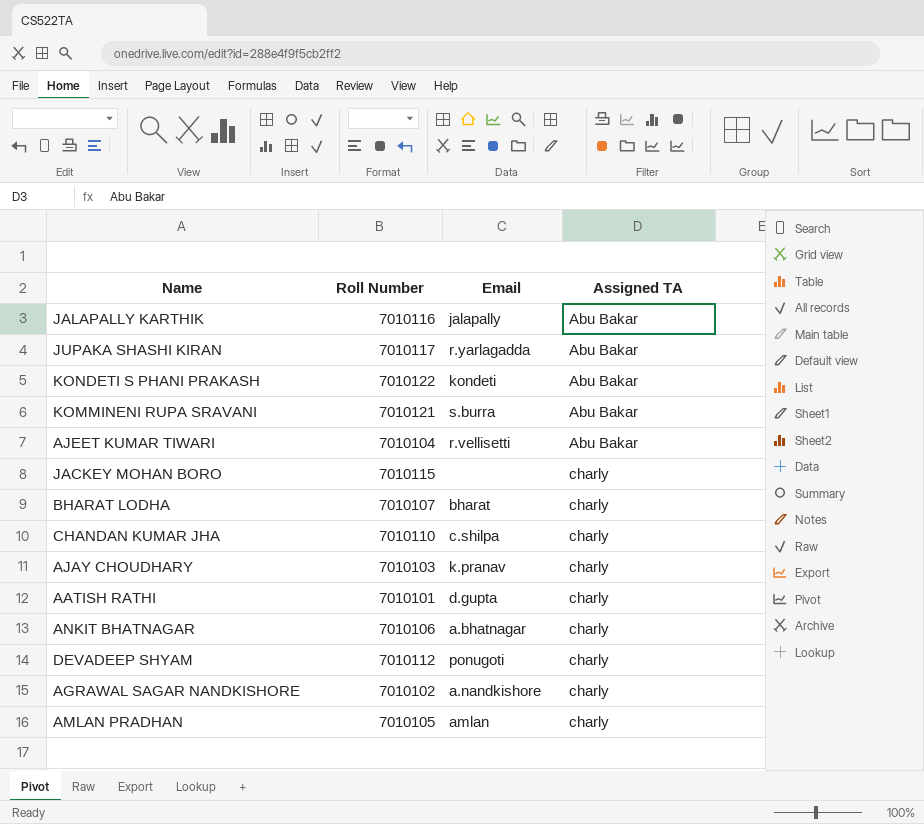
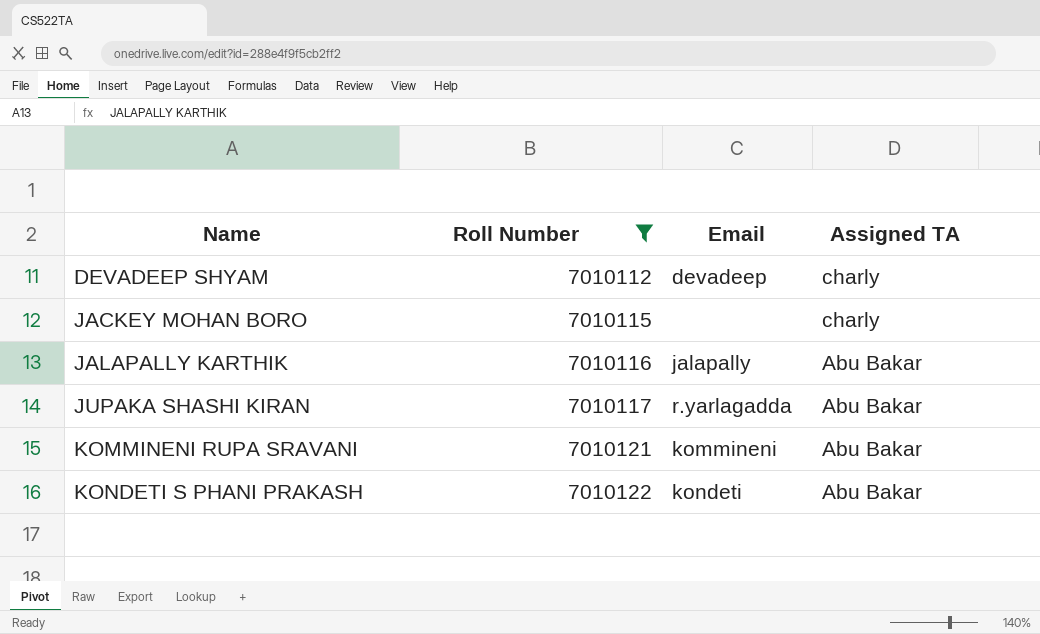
filter: none -> Roll Number >= 7010112
row order: Assigned TA ascending -> Name ascending
DEVADEEP SHYAM | Email: ponugoti -> devadeep
KOMMINENI RUPA SRAVANI | Email: s.burra -> kommineni

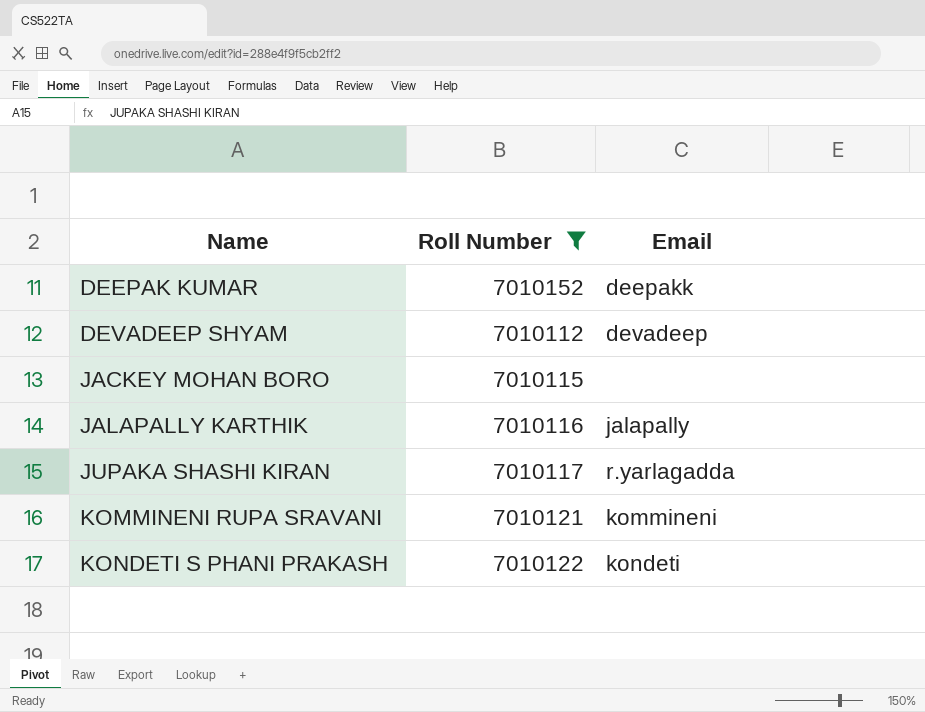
column Assigned TA | position: 4 -> none
row DEEPAK KUMAR: none -> 7010152 | deepakk

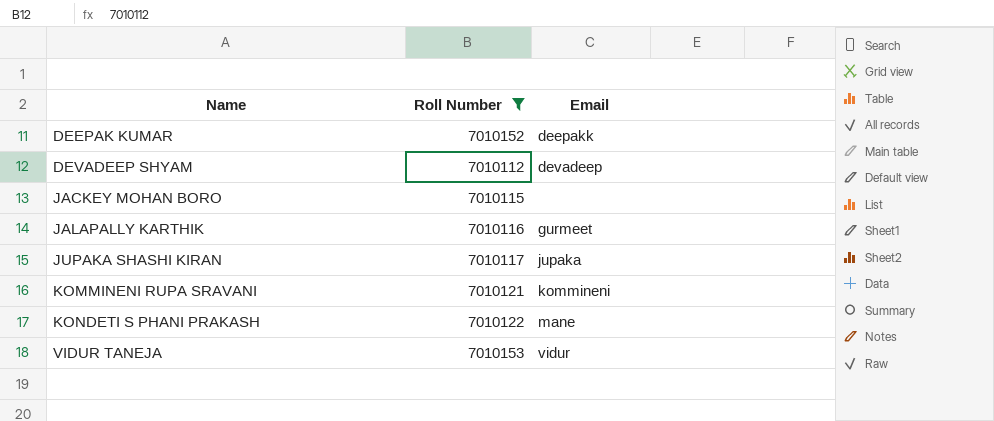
JALAPALLY KARTHIK | Email: jalapally -> gurmeet
JUPAKA SHASHI KIRAN | Email: r.yarlagadda -> jupaka
KONDETI S PHANI PRAKASH | Email: kondeti -> mane
row VIDUR TANEJA: none -> 7010153 | vidur

